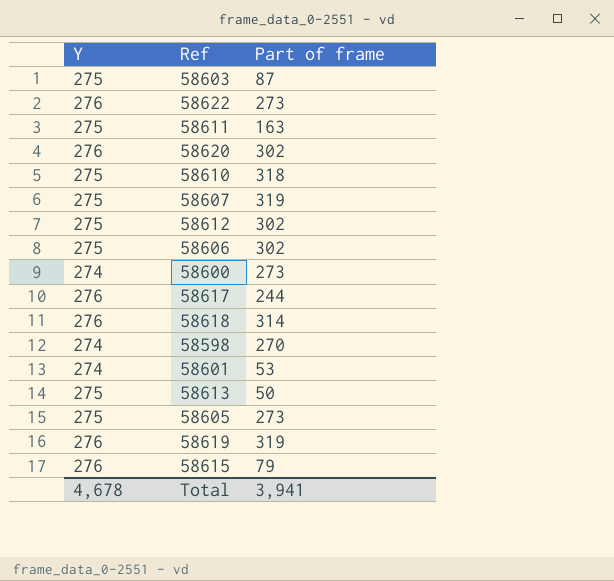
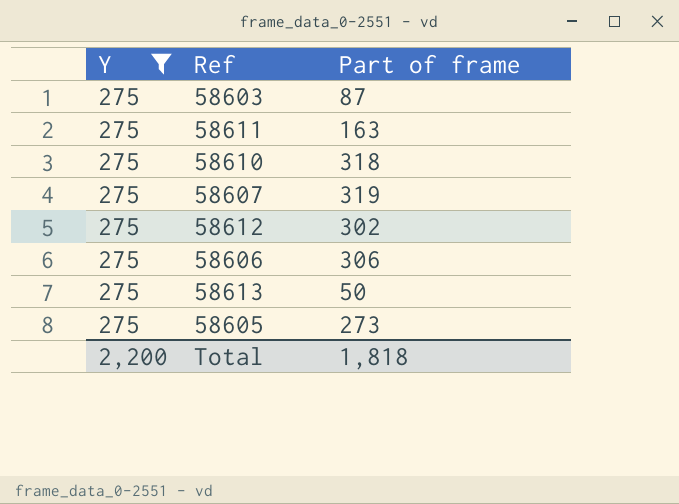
filter: none -> Y = 275
58606 | Part of frame: 302 -> 306
Total | Y: 4,678 -> 2,200
Total | Part of frame: 3,941 -> 1,818

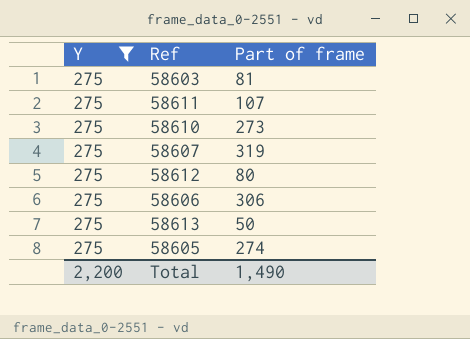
58603 | Part of frame: 87 -> 81
58611 | Part of frame: 163 -> 107
58610 | Part of frame: 318 -> 273
58612 | Part of frame: 302 -> 80
58605 | Part of frame: 273 -> 274
Total | Part of frame: 1,818 -> 1,490

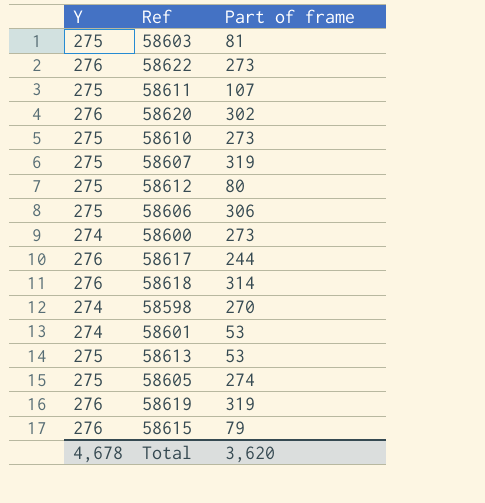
filter: Y = 275 -> none
58613 | Part of frame: 50 -> 53
Total | Y: 2,200 -> 4,678
Total | Part of frame: 1,490 -> 3,620

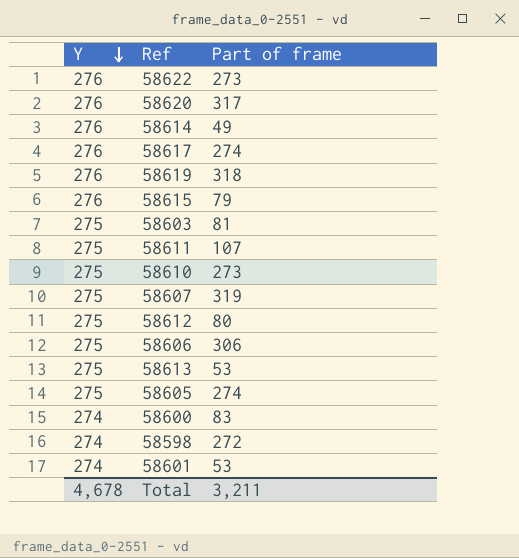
row order: none -> Y descending
row 58618: 276 | 314 -> none
58620 | Part of frame: 302 -> 317
row 58614: none -> 276 | 49
58617 | Part of frame: 244 -> 274
58619 | Part of frame: 319 -> 318
58600 | Part of frame: 273 -> 83
58598 | Part of frame: 270 -> 272
Total | Part of frame: 3,620 -> 3,211

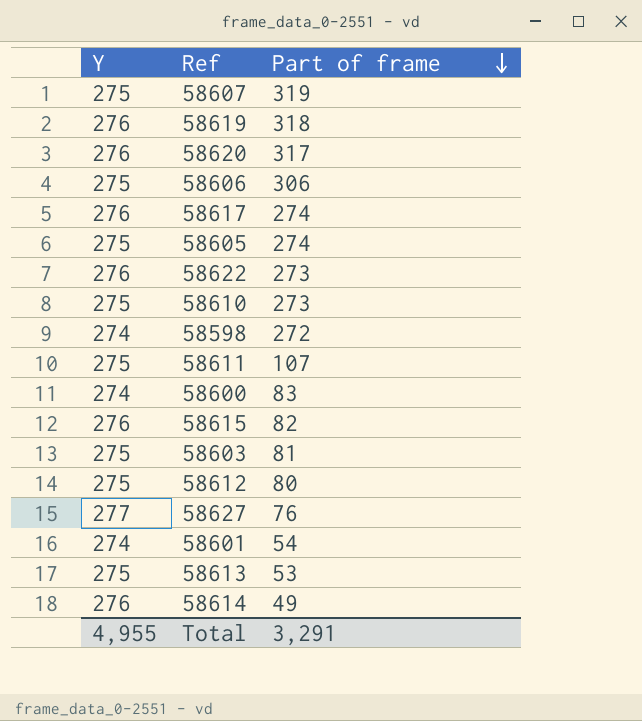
row order: Y descending -> Part of frame descending
58615 | Part of frame: 79 -> 82
row 58627: none -> 277 | 76
58601 | Part of frame: 53 -> 54
Total | Y: 4,678 -> 4,955
Total | Part of frame: 3,211 -> 3,291

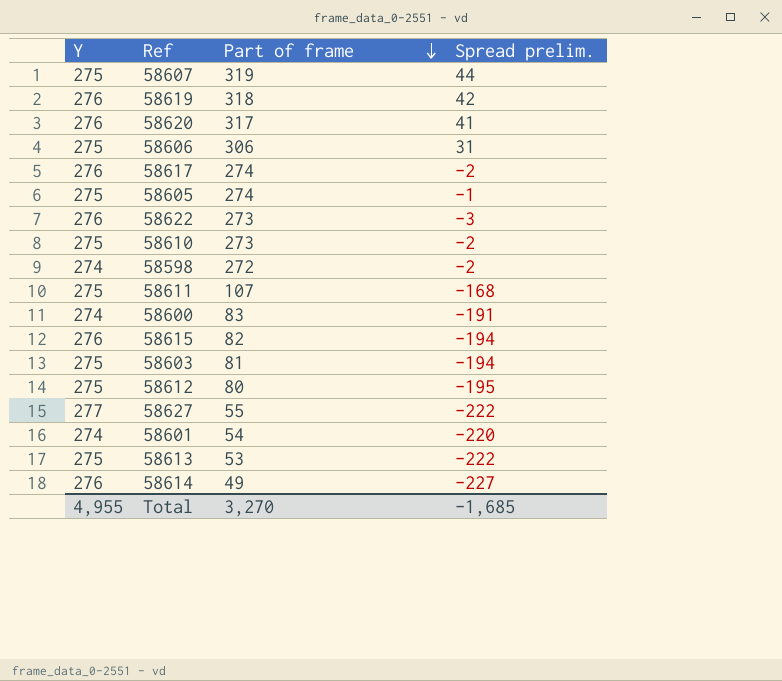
column Spread prelim. | formula: none -> [Part of frame] - [Y]
58627 | Part of frame: 76 -> 55
Total | Part of frame: 3,291 -> 3,270

